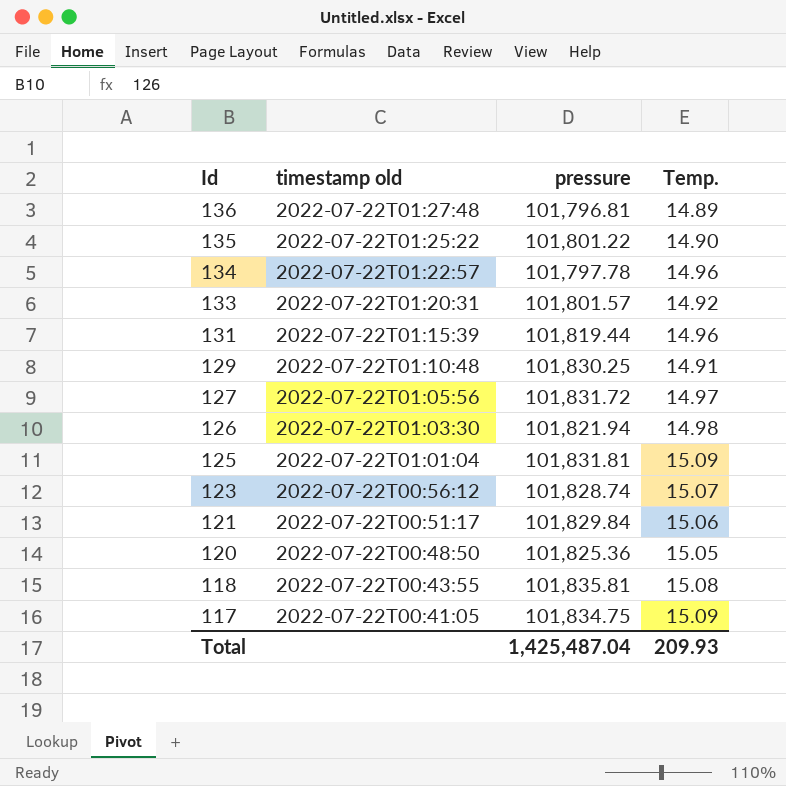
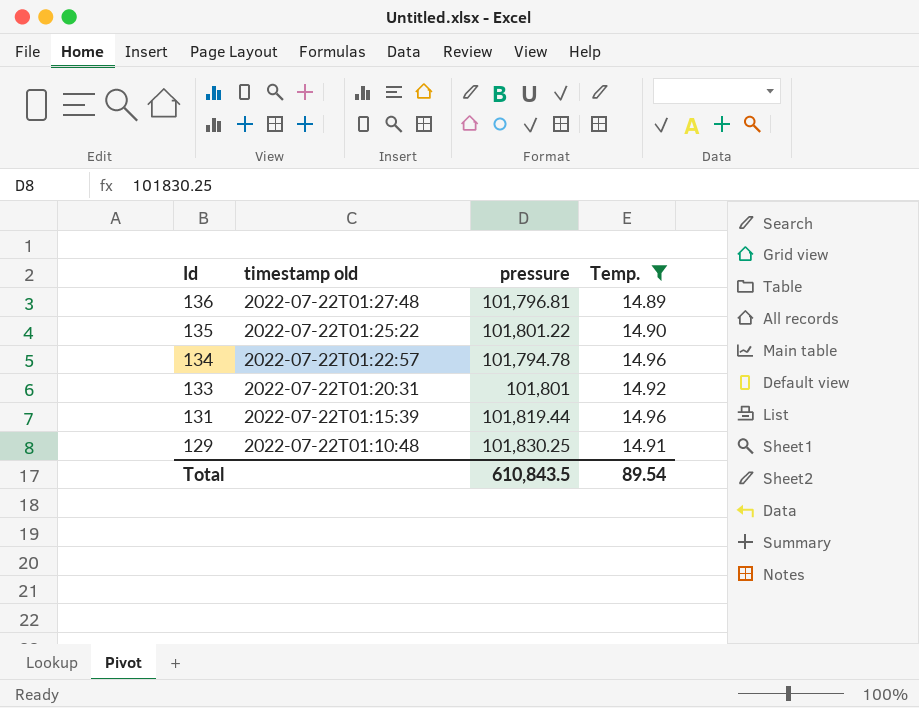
filter: none -> Temp. <= 14.96
134 | pressure: 101,797.78 -> 101,794.78
133 | pressure: 101,801.57 -> 101,801
Total | pressure: 1,425,487.04 -> 610,843.5
Total | Temp.: 209.93 -> 89.54

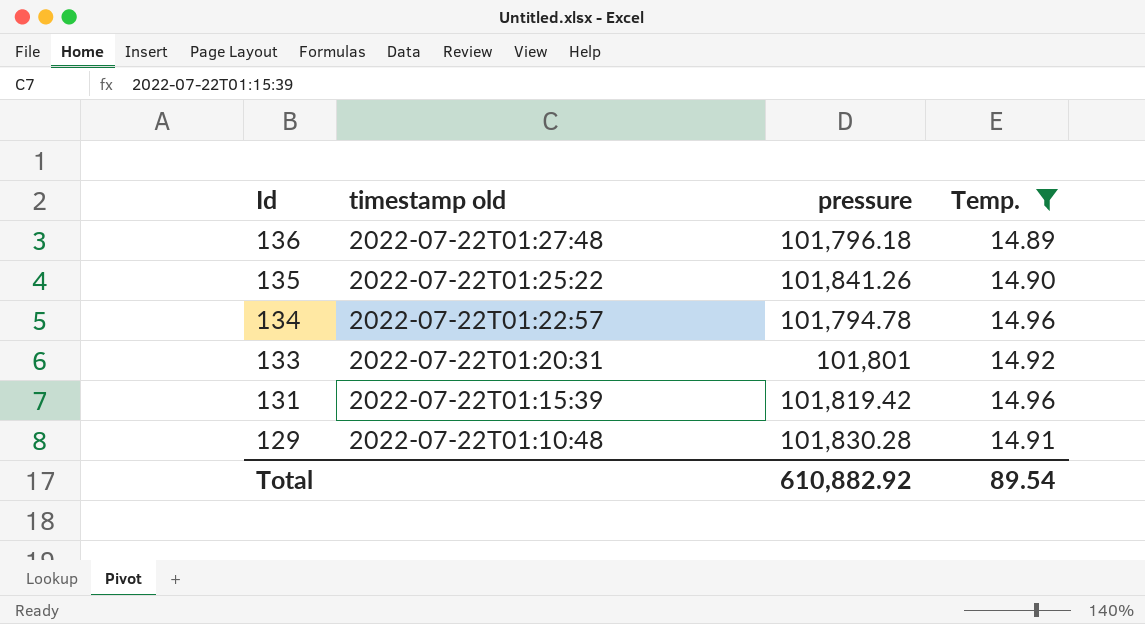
136 | pressure: 101,796.81 -> 101,796.18
135 | pressure: 101,801.22 -> 101,841.26
131 | pressure: 101,819.44 -> 101,819.42
129 | pressure: 101,830.25 -> 101,830.28
Total | pressure: 610,843.5 -> 610,882.92

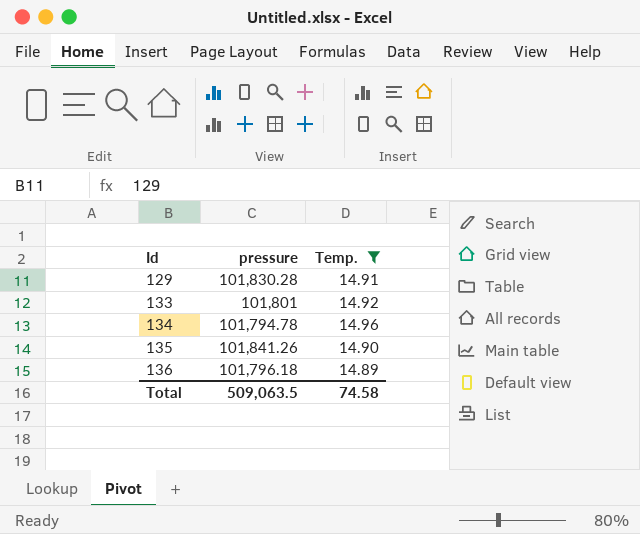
row order: Id descending -> Id ascending
column timestamp old | position: 2 -> none
row 131: 2022-07-22T01:15:39 | 101,819.42 | 14.96 -> none
Total | pressure: 610,882.92 -> 509,063.5
Total | Temp.: 89.54 -> 74.58

